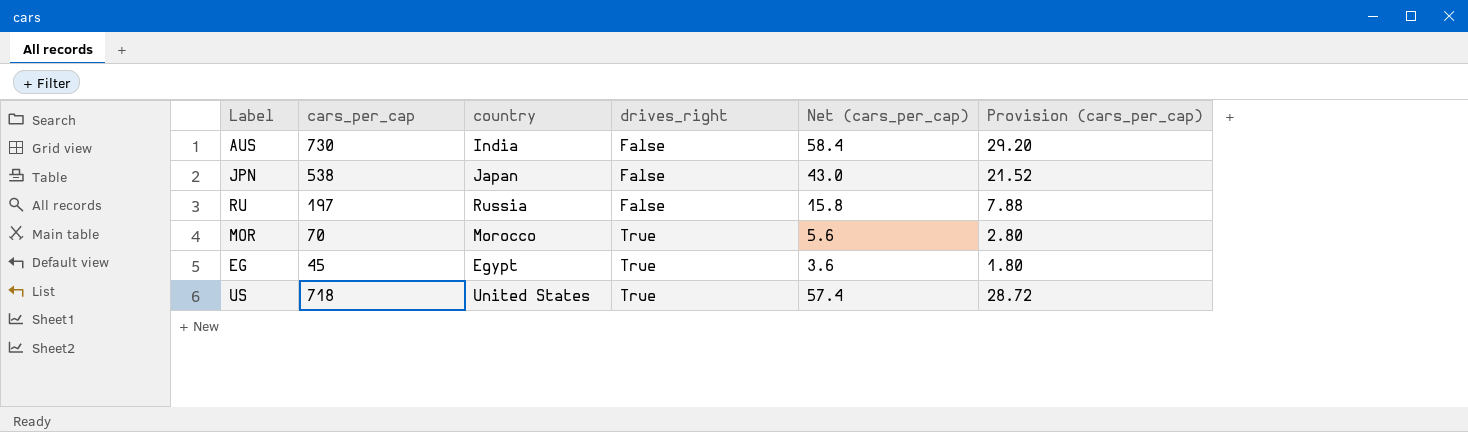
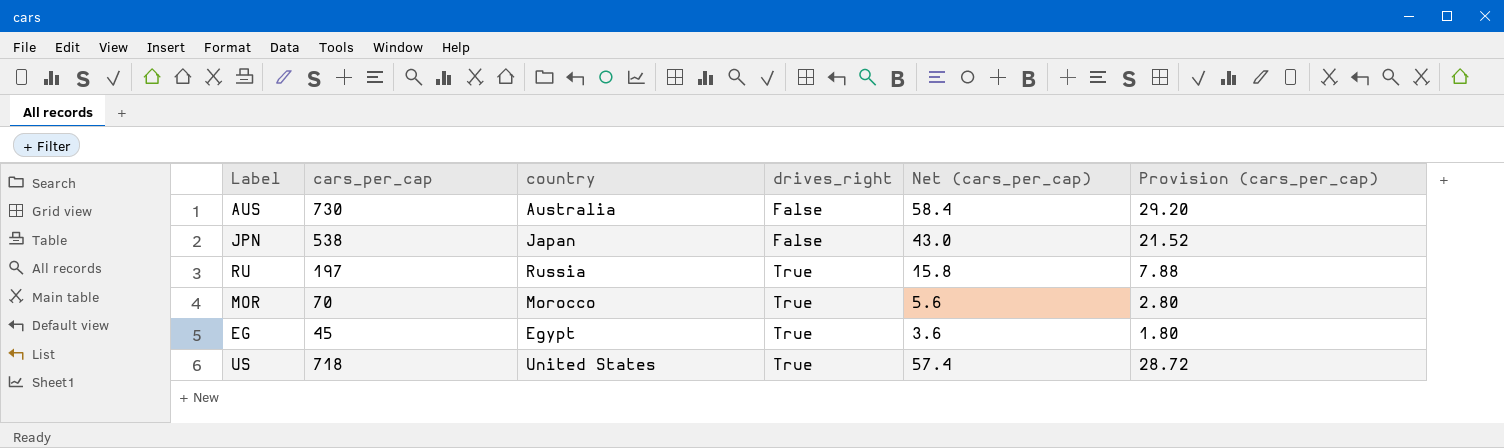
AUS | country: India -> Australia
RU | drives_right: False -> True

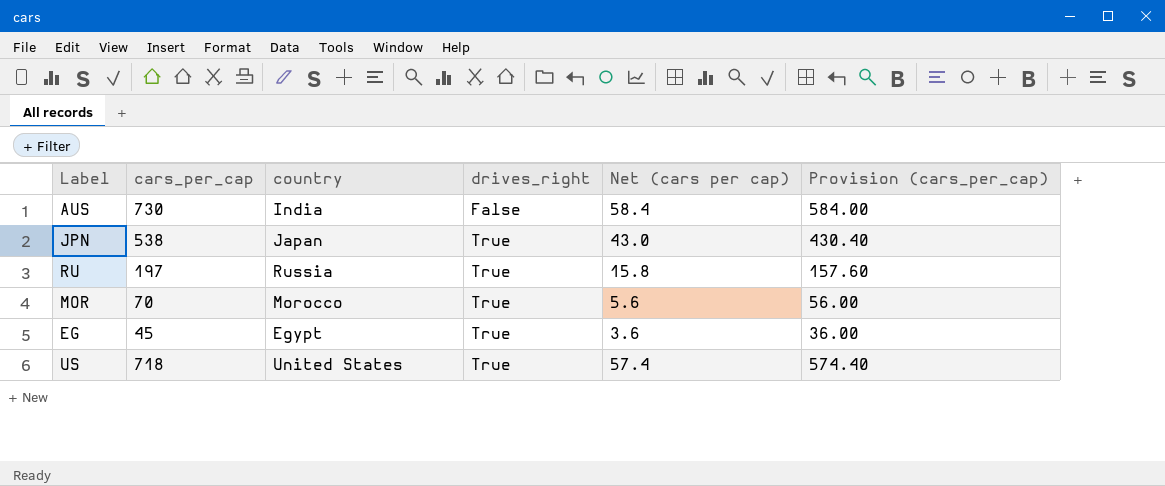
column name: Net (cars_per_cap) -> Net (cars per cap)
column Provision (cars_per_cap) | formula: [cars_per_cap] * 0.04 -> [cars_per_cap] * 0.8
AUS | country: Australia -> India
JPN | drives_right: False -> True

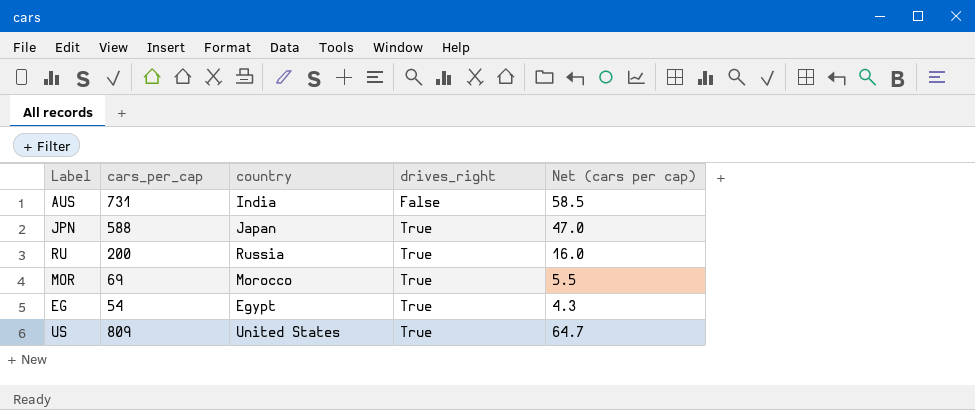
column Provision (cars_per_cap) | formula: [cars_per_cap] * 0.8 -> none
AUS | cars_per_cap: 730 -> 731
AUS | Net (cars per cap): 58.4 -> 58.5
JPN | cars_per_cap: 538 -> 588
JPN | Net (cars per cap): 43.0 -> 47.0
RU | cars_per_cap: 197 -> 200
RU | Net (cars per cap): 15.8 -> 16.0
MOR | cars_per_cap: 70 -> 69
MOR | Net (cars per cap): 5.6 -> 5.5
EG | cars_per_cap: 45 -> 54
EG | Net (cars per cap): 3.6 -> 4.3
US | cars_per_cap: 718 -> 809
US | Net (cars per cap): 57.4 -> 64.7

